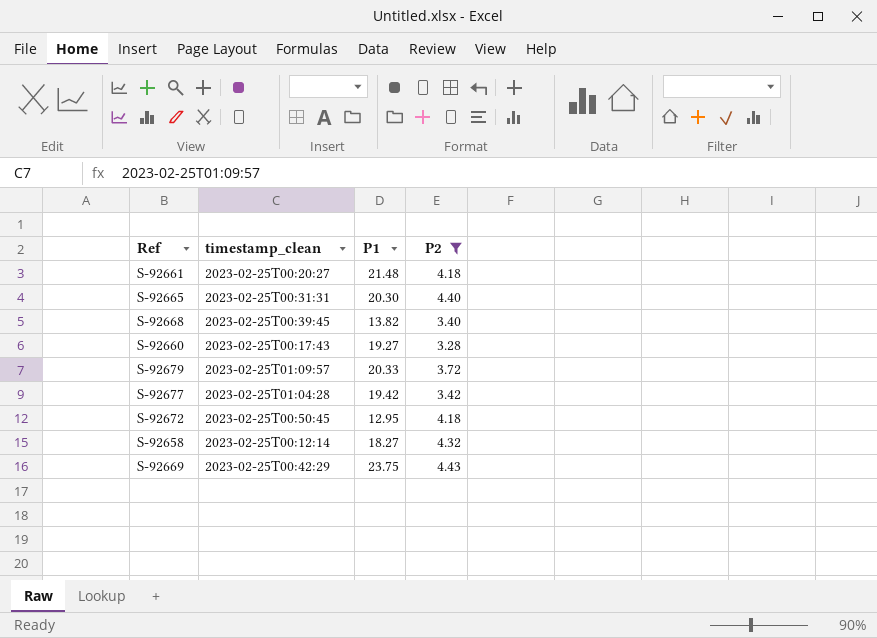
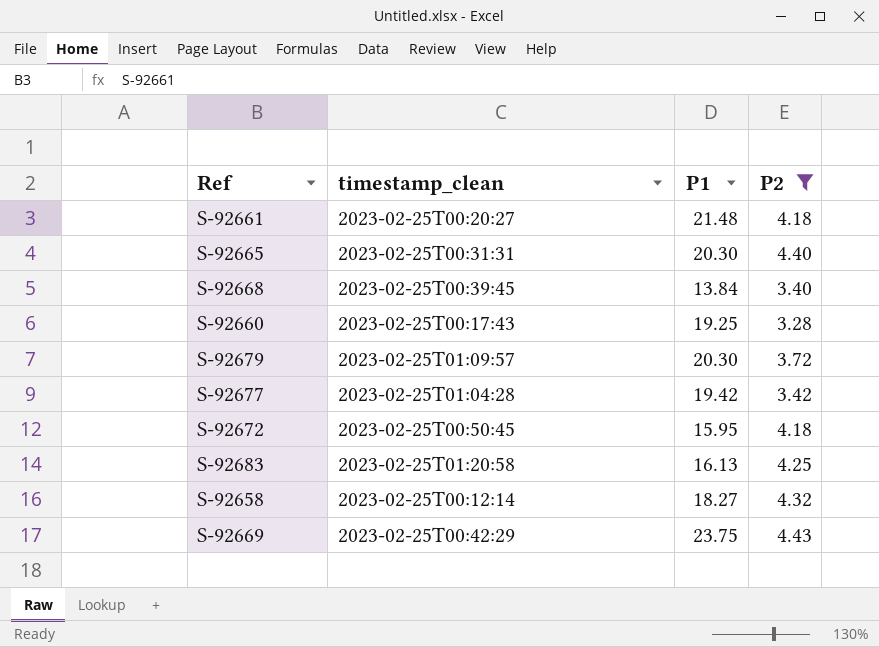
S-92668 | P1: 13.82 -> 13.84
S-92660 | P1: 19.27 -> 19.25
S-92679 | P1: 20.33 -> 20.30
S-92672 | P1: 12.95 -> 15.95
row S-92683: none -> 2023-02-25T01:20:58 | 16.13 | 4.25

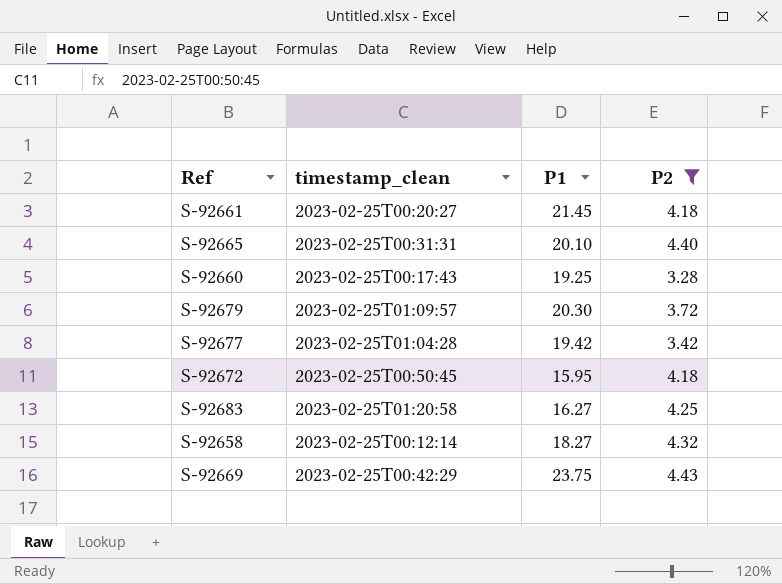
row S-92668: 2023-02-25T00:39:45 | 13.84 | 3.40 -> none
S-92661 | P1: 21.48 -> 21.45
S-92665 | P1: 20.30 -> 20.10
S-92683 | P1: 16.13 -> 16.27

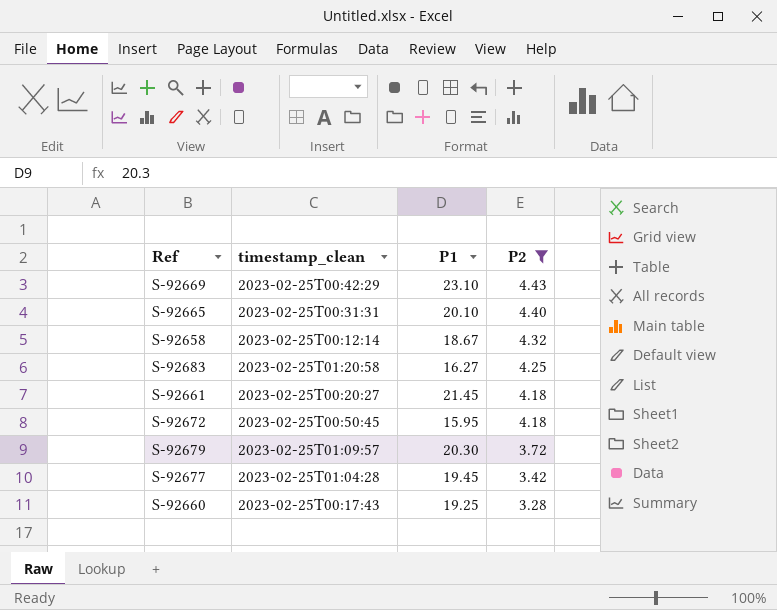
row order: none -> P2 descending
S-92669 | P1: 23.75 -> 23.10
S-92658 | P1: 18.27 -> 18.67
S-92677 | P1: 19.42 -> 19.45

